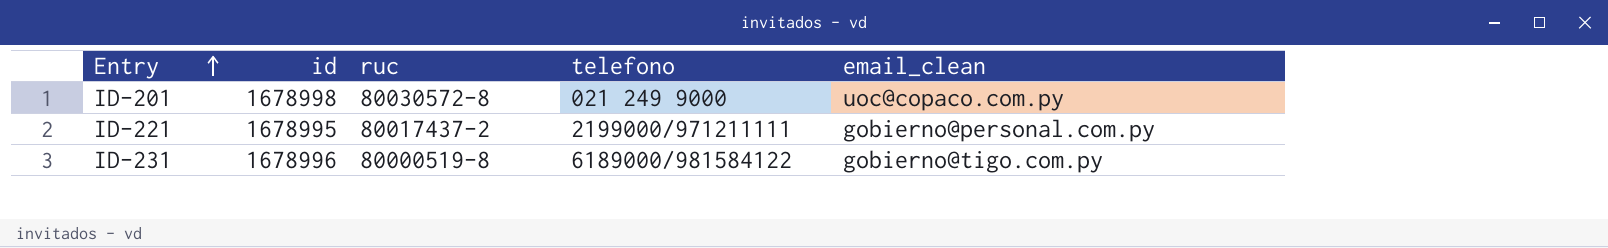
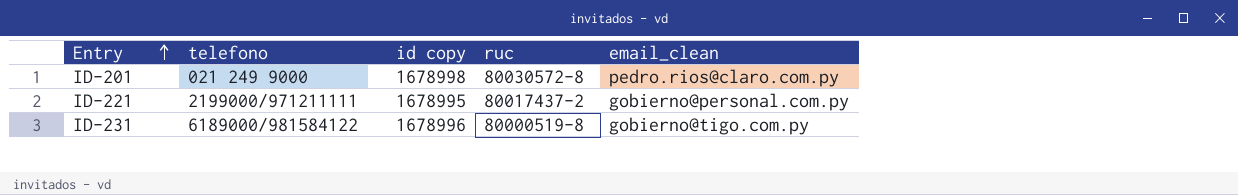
column telefono | position: 4 -> 2
column name: id -> id copy
ID-201 | email_clean: uoc@copaco.com.py -> pedro.rios@claro.com.py

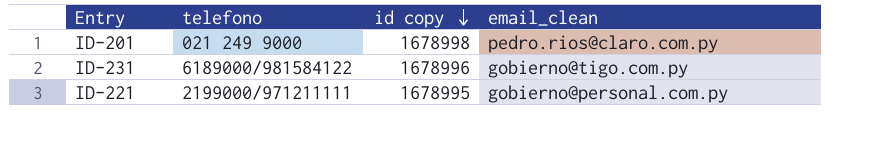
row order: Entry ascending -> id copy descending
column ruc | position: 4 -> none

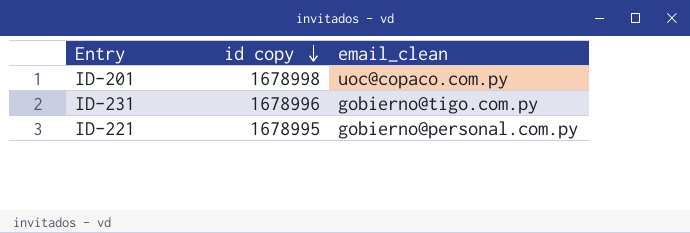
column telefono | position: 2 -> none
ID-201 | email_clean: pedro.rios@claro.com.py -> uoc@copaco.com.py

